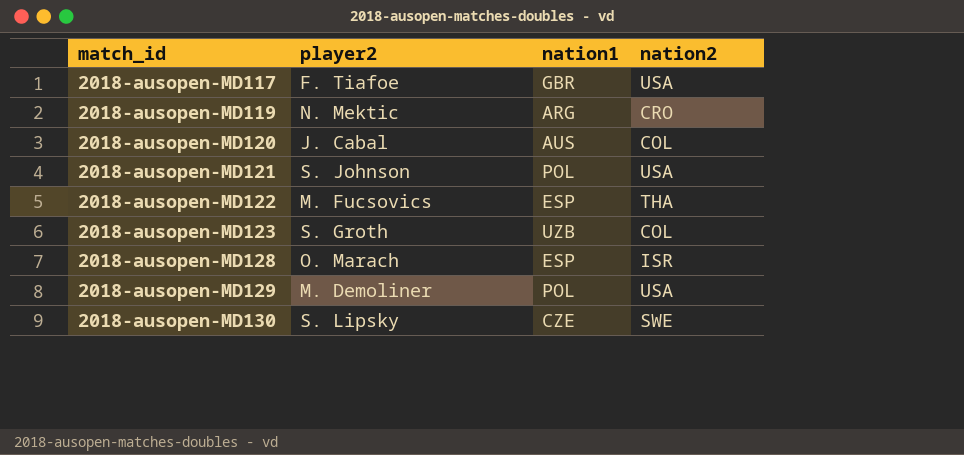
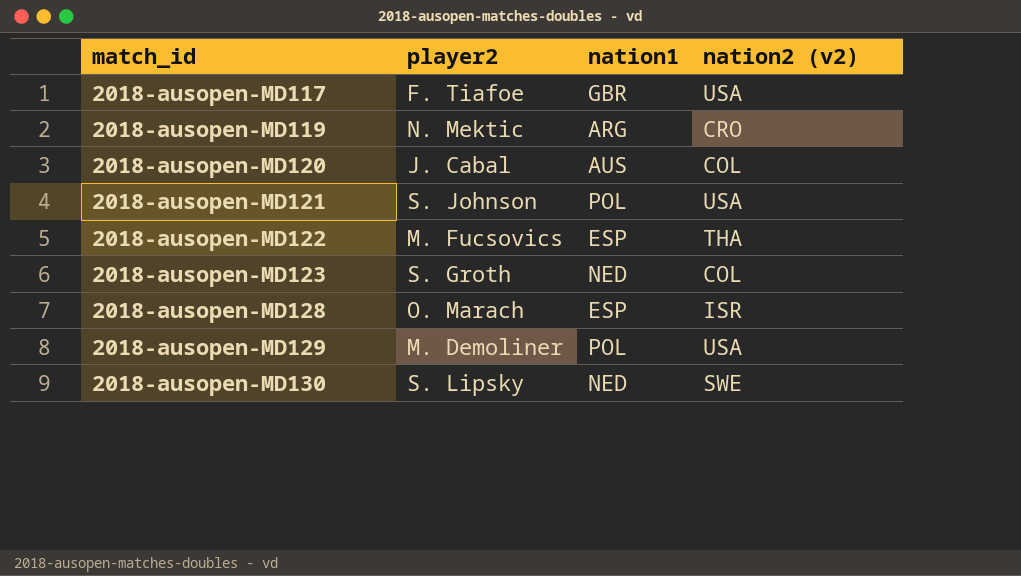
column name: nation2 -> nation2 (v2)
2018-ausopen-MD123 | nation1: UZB -> NED
2018-ausopen-MD130 | nation1: CZE -> NED

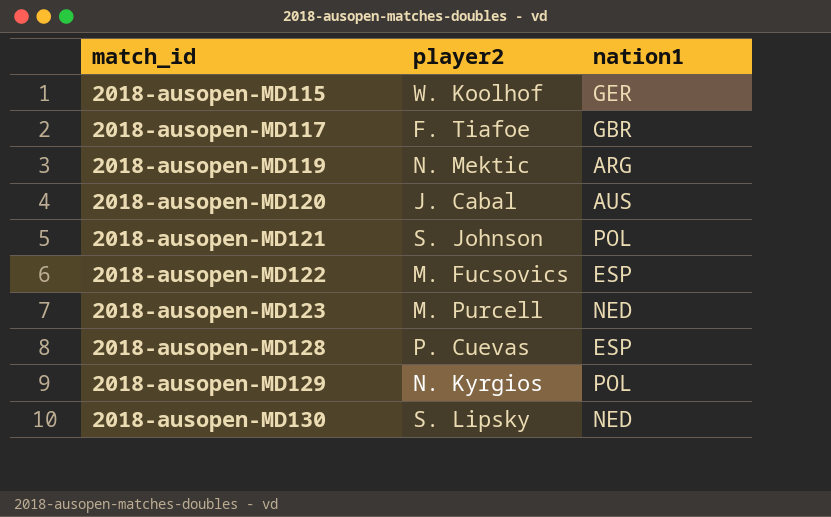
column nation2 (v2) | position: 4 -> none
row 2018-ausopen-MD115: none -> W. Koolhof | GER
2018-ausopen-MD123 | player2: S. Groth -> M. Purcell
2018-ausopen-MD128 | player2: O. Marach -> P. Cuevas
2018-ausopen-MD129 | player2: M. Demoliner -> N. Kyrgios

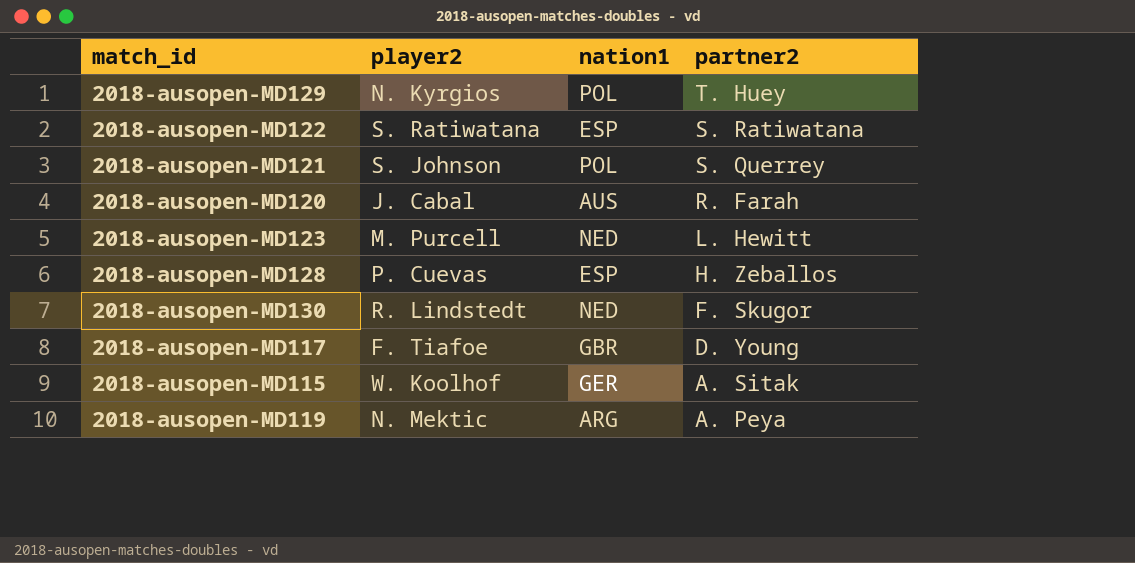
row order: match_id ascending -> partner2 descending
column partner2 | position: none -> 4
2018-ausopen-MD122 | player2: M. Fucsovics -> S. Ratiwatana
2018-ausopen-MD130 | player2: S. Lipsky -> R. Lindstedt

